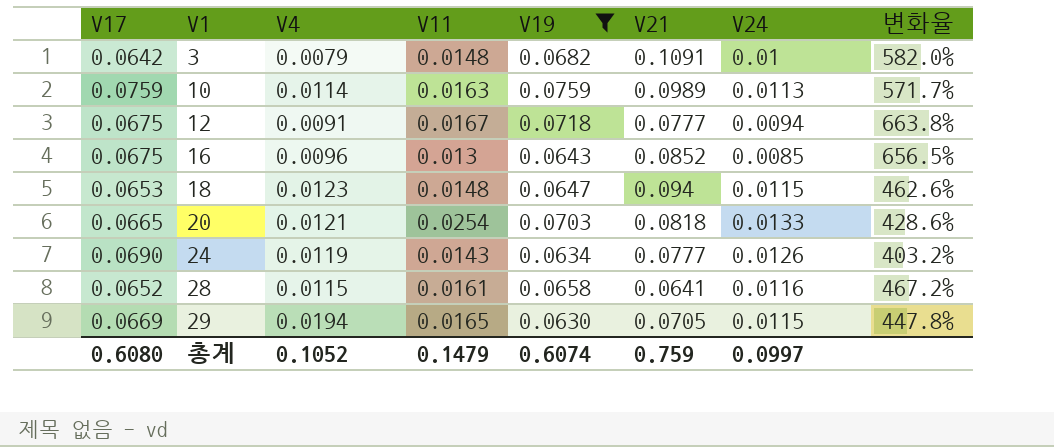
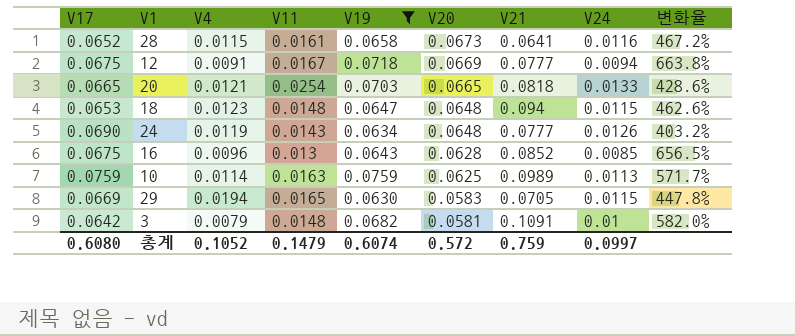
row order: V1 ascending -> V20 descending
column V20 | position: none -> 6

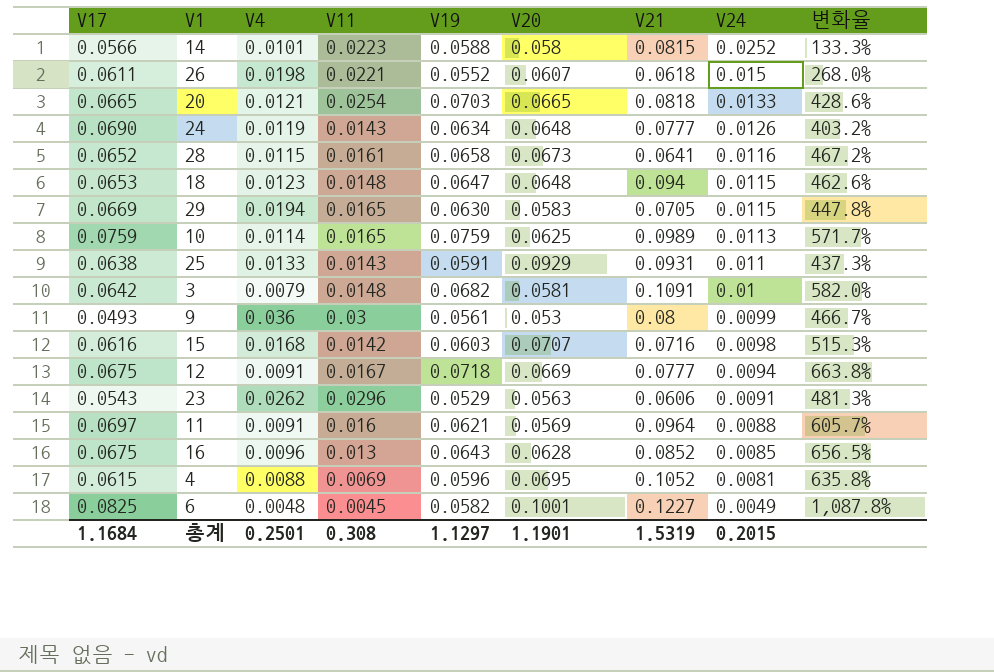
filter: V19 >= 0.0630 -> none
row order: V20 descending -> V24 descending
10 | V11: 0.0163 -> 0.0165
총계 | V17: 0.6080 -> 1.1684
총계 | V4: 0.1052 -> 0.2501
총계 | V11: 0.1479 -> 0.308
총계 | V19: 0.6074 -> 1.1297
총계 | V20: 0.572 -> 1.1901
총계 | V21: 0.759 -> 1.5319
총계 | V24: 0.0997 -> 0.2015

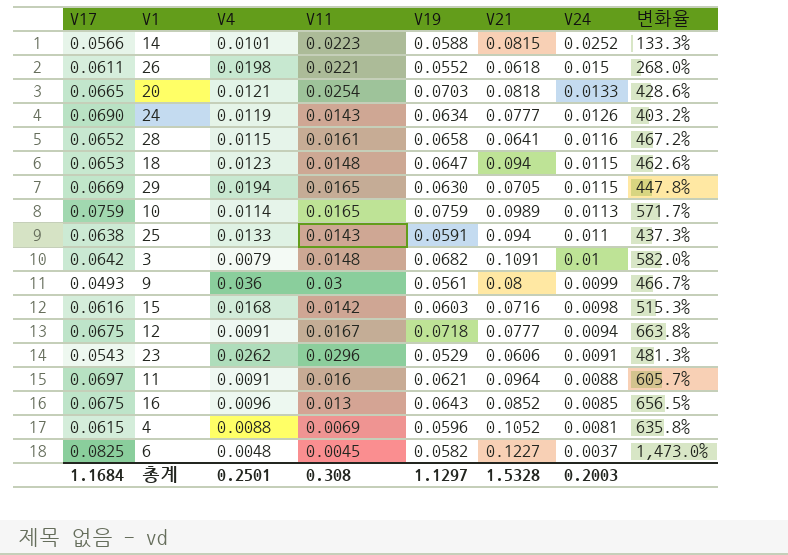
column V20 | position: 6 -> none
25 | V21: 0.0931 -> 0.094
6 | V24: 0.0049 -> 0.0037
6 | 변화율: 1,087.8% -> 1,473.0%
총계 | V21: 1.5319 -> 1.5328
총계 | V24: 0.2015 -> 0.2003

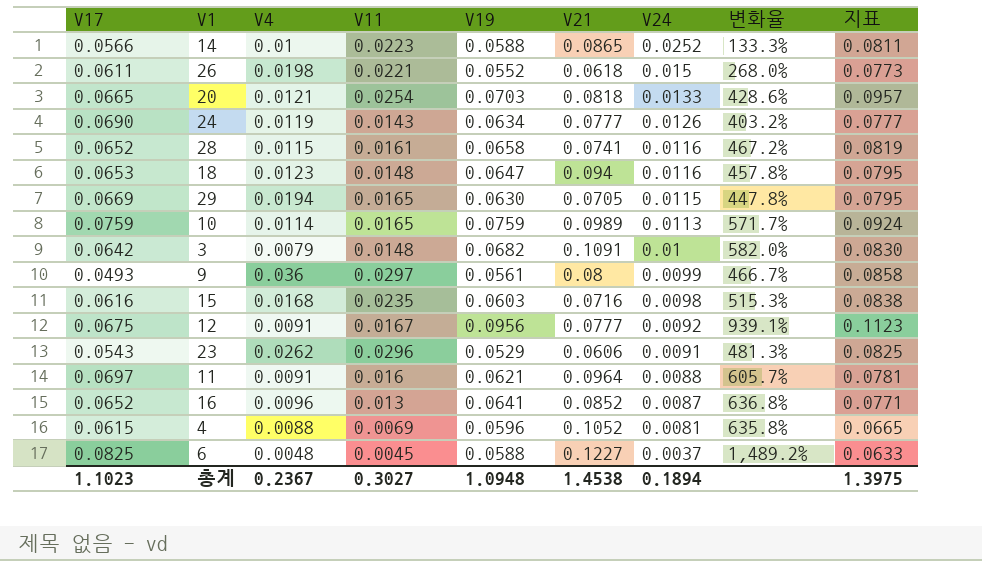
column 지표 | formula: none -> [V11] + [V19]
row 25: 0.0638 | 0.0133 | 0.0143 | 0.0591 | 0.094 | 0.011 | 437.3% -> none
14 | V4: 0.0101 -> 0.01
14 | V21: 0.0815 -> 0.0865
28 | V21: 0.0641 -> 0.0741
18 | V24: 0.0115 -> 0.0116
18 | 변화율: 462.6% -> 457.8%
9 | V11: 0.03 -> 0.0297
15 | V11: 0.0142 -> 0.0235
12 | V19: 0.0718 -> 0.0956
12 | V24: 0.0094 -> 0.0092
12 | 변화율: 663.8% -> 939.1%
16 | V17: 0.0675 -> 0.0652
16 | V19: 0.0643 -> 0.0641
16 | V24: 0.0085 -> 0.0087
16 | 변화율: 656.5% -> 636.8%
6 | V19: 0.0582 -> 0.0588
6 | 변화율: 1,473.0% -> 1,489.2%
총계 | V17: 1.1684 -> 1.1023
총계 | V4: 0.2501 -> 0.2367
총계 | V11: 0.308 -> 0.3027
총계 | V19: 1.1297 -> 1.0948
총계 | V21: 1.5328 -> 1.4538
총계 | V24: 0.2003 -> 0.1894

